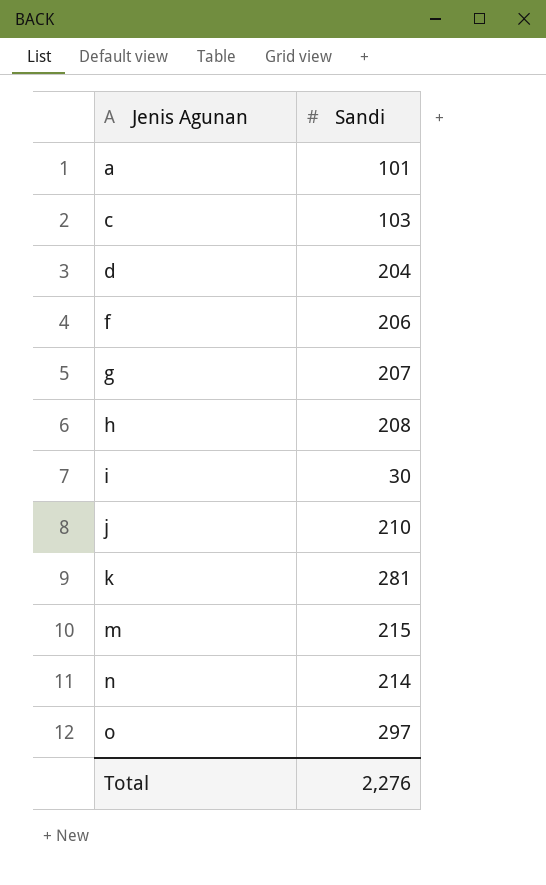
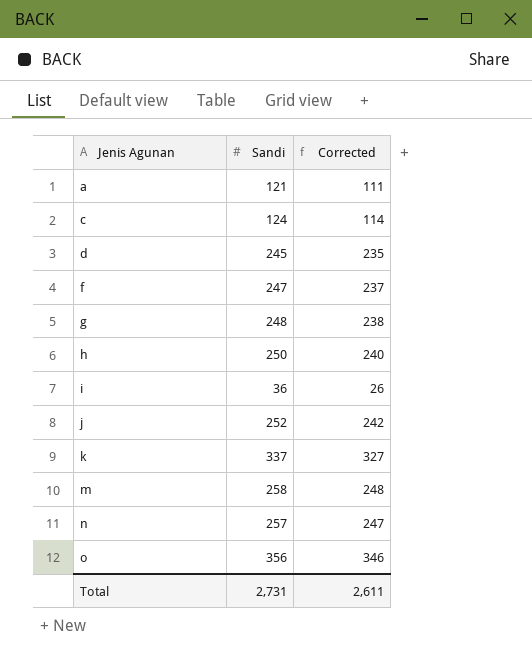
column Corrected | formula: none -> [Sandi] - 10
a | Sandi: 101 -> 121
c | Sandi: 103 -> 124
d | Sandi: 204 -> 245
f | Sandi: 206 -> 247
g | Sandi: 207 -> 248
h | Sandi: 208 -> 250
i | Sandi: 30 -> 36
j | Sandi: 210 -> 252
k | Sandi: 281 -> 337
m | Sandi: 215 -> 258
n | Sandi: 214 -> 257
o | Sandi: 297 -> 356
Total | Sandi: 2,276 -> 2,731

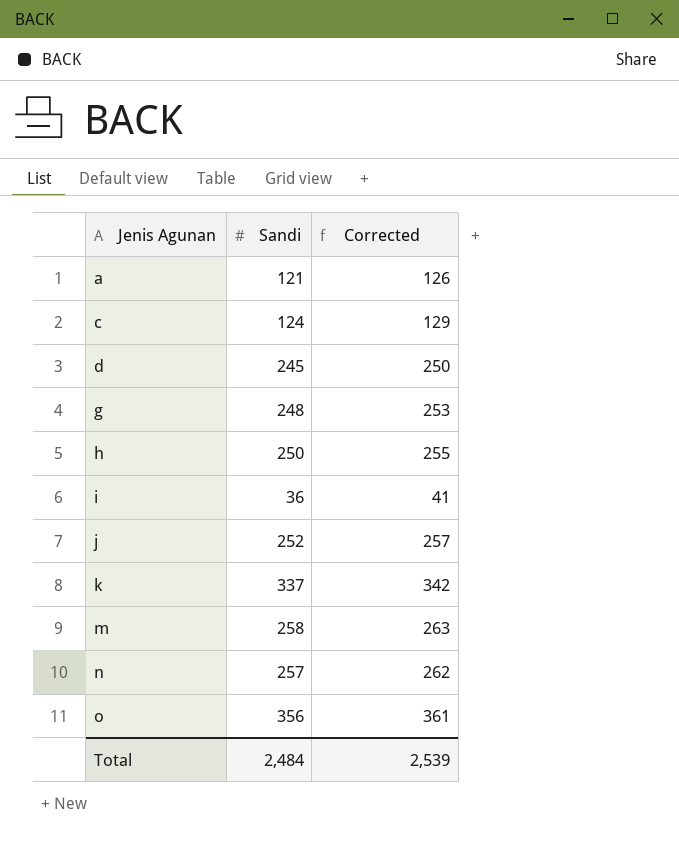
column Corrected | formula: [Sandi] - 10 -> [Sandi] + 5
row f: 247 | 237 -> none
Total | Sandi: 2,731 -> 2,484
Total | Corrected: 2,611 -> 2,539

